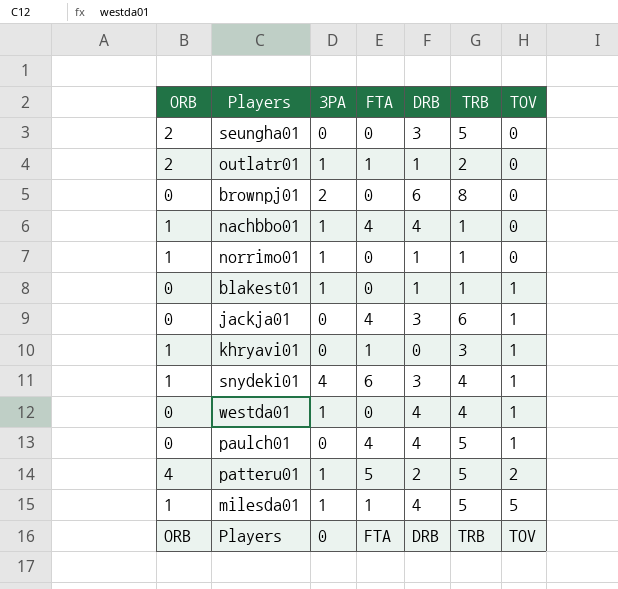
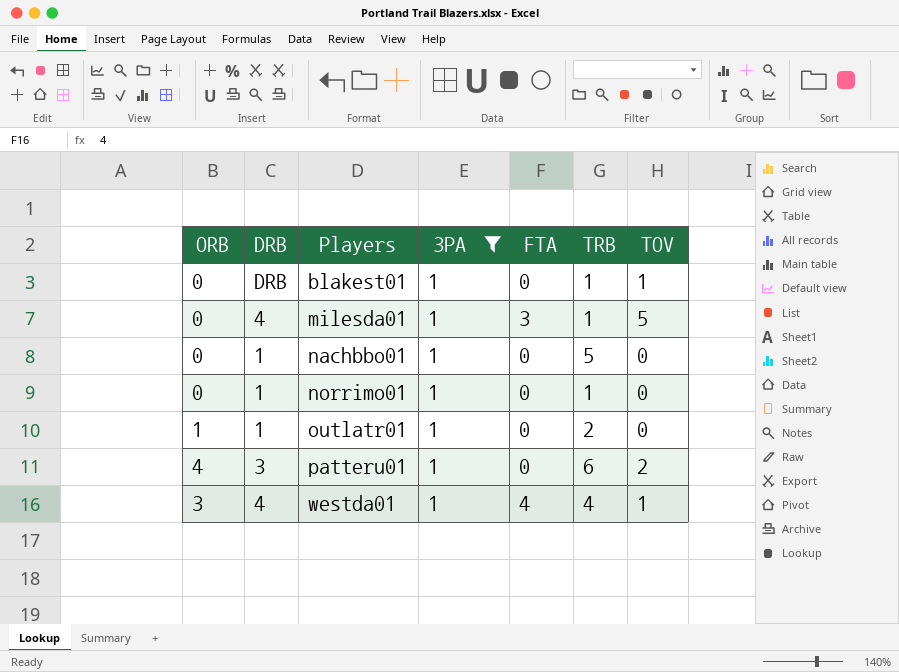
filter: none -> 3PA = 1
row order: TOV ascending -> Players ascending
column DRB | position: 5 -> 2
blakest01 | DRB: 1 -> DRB
milesda01 | ORB: 1 -> 0
milesda01 | FTA: 1 -> 3
milesda01 | TRB: 5 -> 1
nachbbo01 | ORB: 1 -> 0
nachbbo01 | DRB: 4 -> 1
nachbbo01 | FTA: 4 -> 0
nachbbo01 | TRB: 1 -> 5
norrimo01 | ORB: 1 -> 0
outlatr01 | ORB: 2 -> 1
outlatr01 | FTA: 1 -> 0
patteru01 | DRB: 2 -> 3
patteru01 | FTA: 5 -> 0
patteru01 | TRB: 5 -> 6
westda01 | ORB: 0 -> 3
westda01 | FTA: 0 -> 4

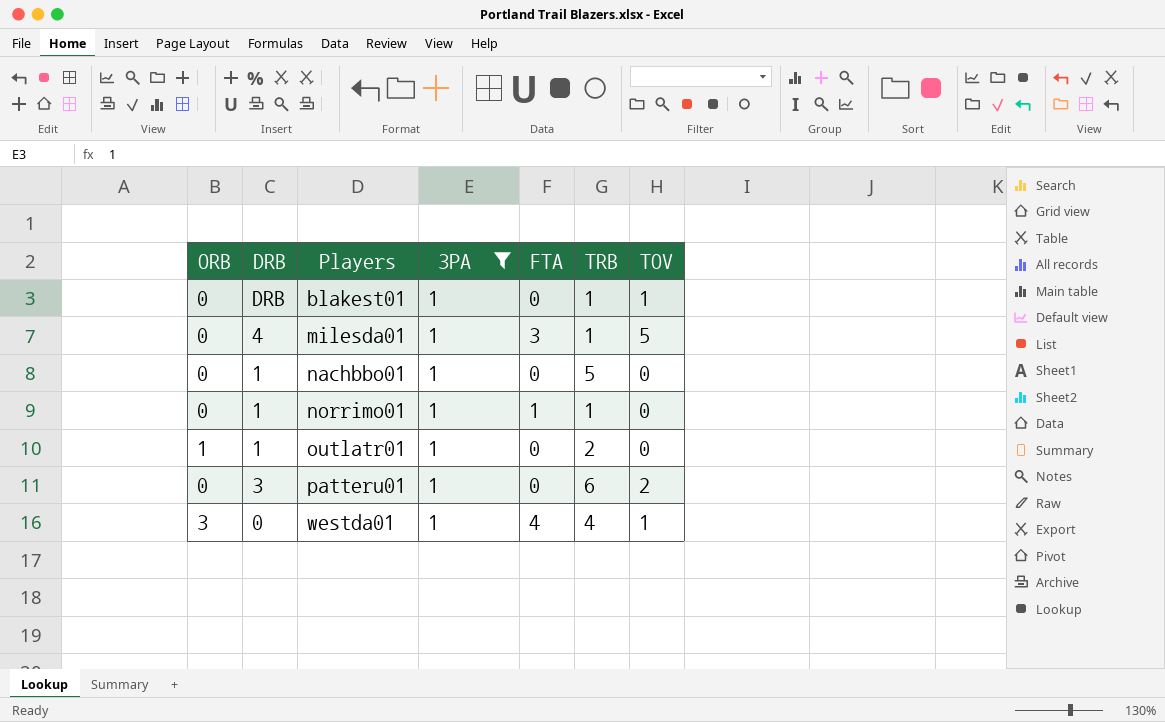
norrimo01 | FTA: 0 -> 1
patteru01 | ORB: 4 -> 0
westda01 | DRB: 4 -> 0

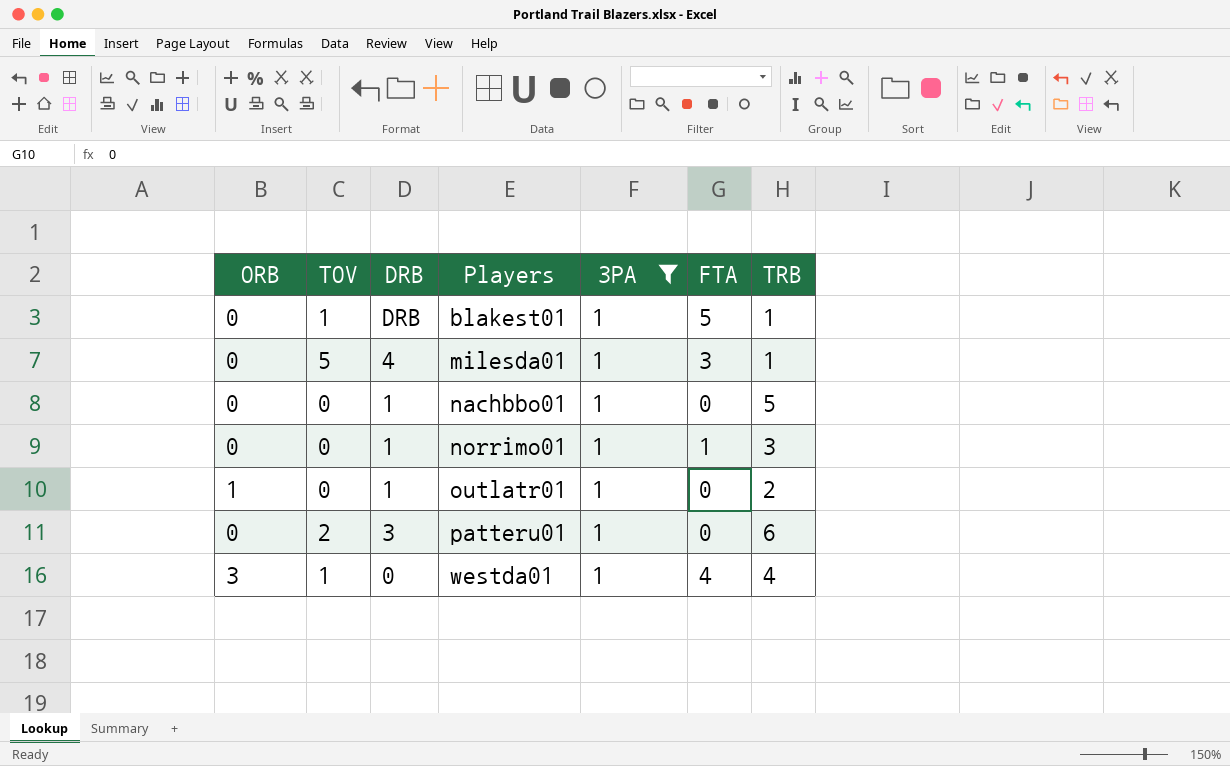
column TOV | position: 7 -> 2
blakest01 | FTA: 0 -> 5
norrimo01 | TRB: 1 -> 3

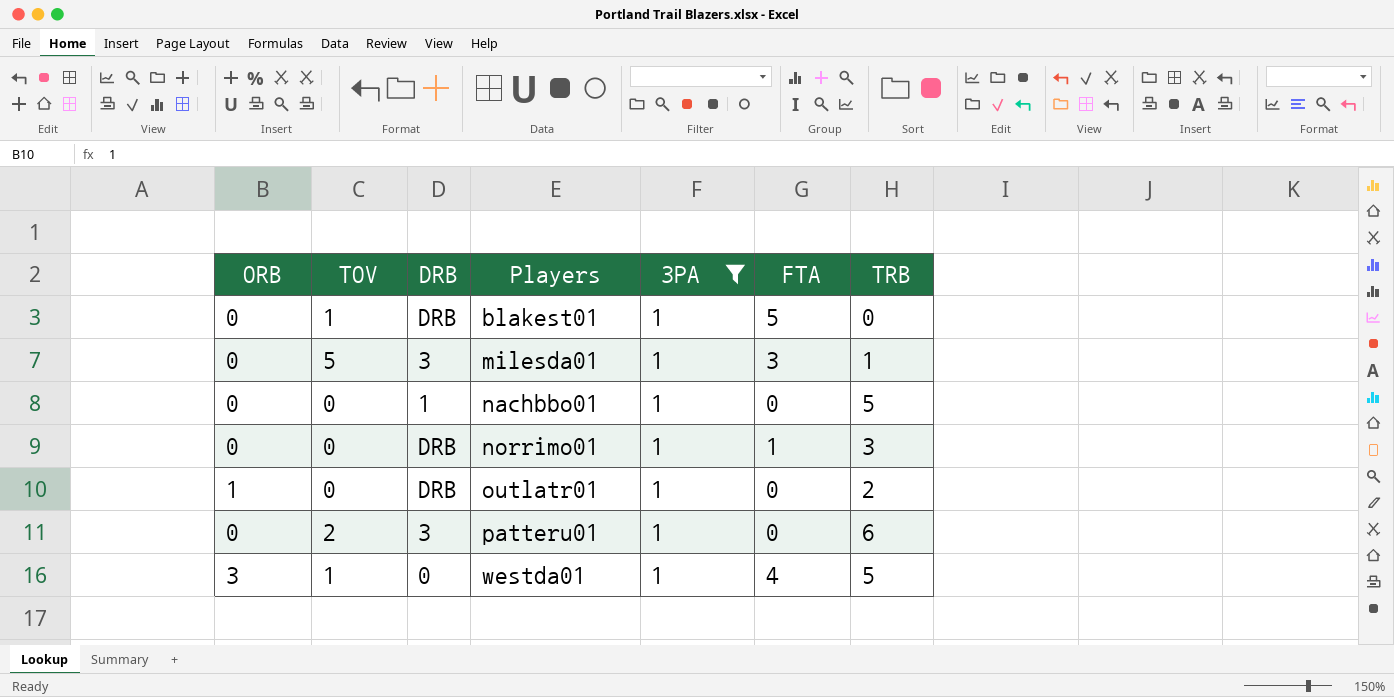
blakest01 | TRB: 1 -> 0
milesda01 | DRB: 4 -> 3
norrimo01 | DRB: 1 -> DRB
outlatr01 | DRB: 1 -> DRB
westda01 | TRB: 4 -> 5

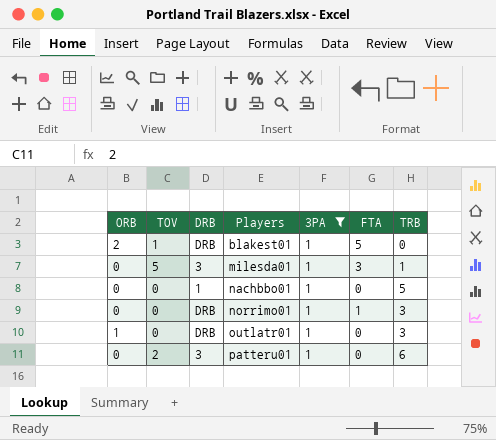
row westda01: 3 | 1 | 0 | 1 | 4 | 5 -> none
blakest01 | ORB: 0 -> 2
outlatr01 | TRB: 2 -> 3

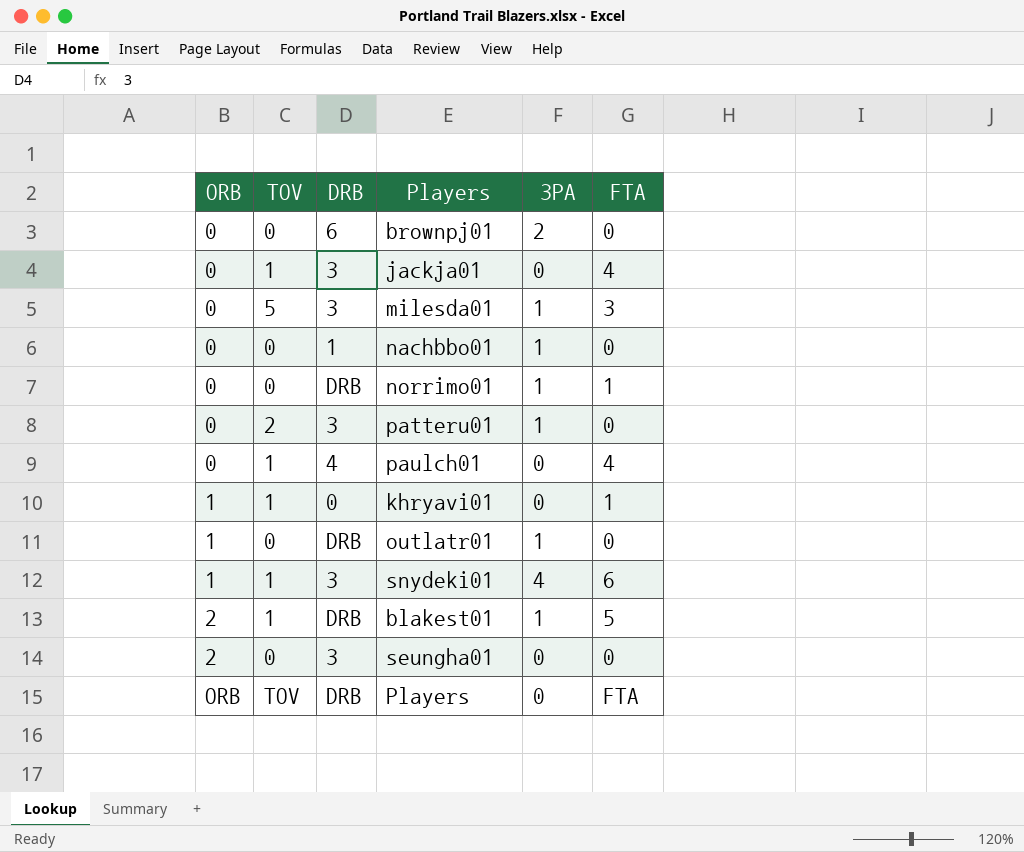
filter: 3PA = 1 -> none
row order: Players ascending -> ORB ascending
column TRB | position: 7 -> none

